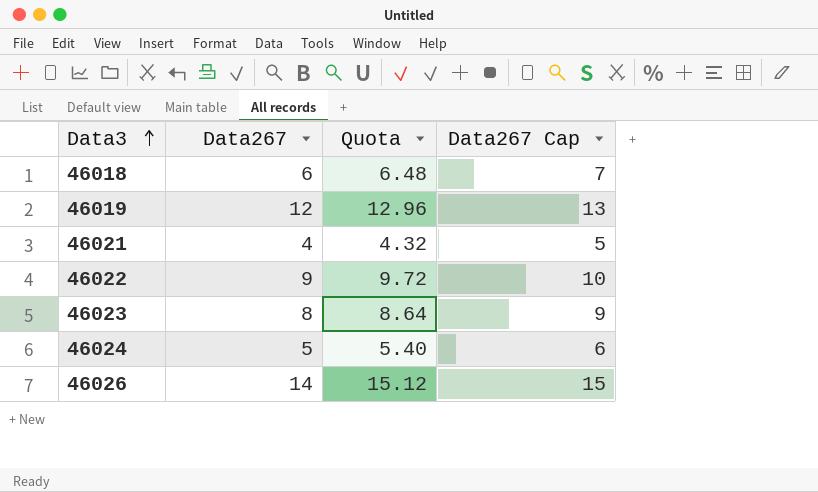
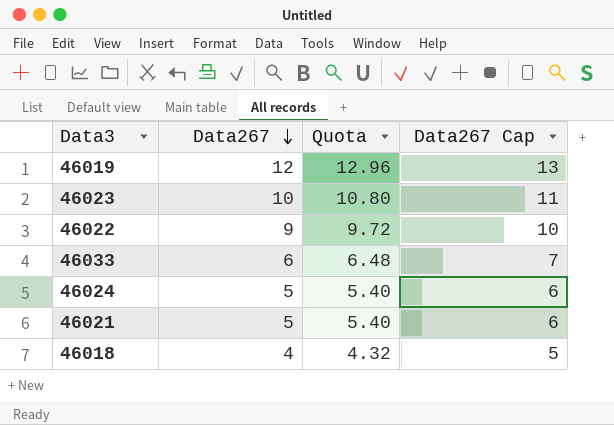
row order: Data3 ascending -> Data267 descending
row 46026: 14 | 15.12 | 15 -> none
46023 | Data267: 8 -> 10
46023 | Quota: 8.64 -> 10.80
46023 | Data267 Cap: 9 -> 11
row 46033: none -> 6 | 6.48 | 7
46021 | Data267: 4 -> 5
46021 | Quota: 4.32 -> 5.40
46021 | Data267 Cap: 5 -> 6
46018 | Data267: 6 -> 4
46018 | Quota: 6.48 -> 4.32
46018 | Data267 Cap: 7 -> 5

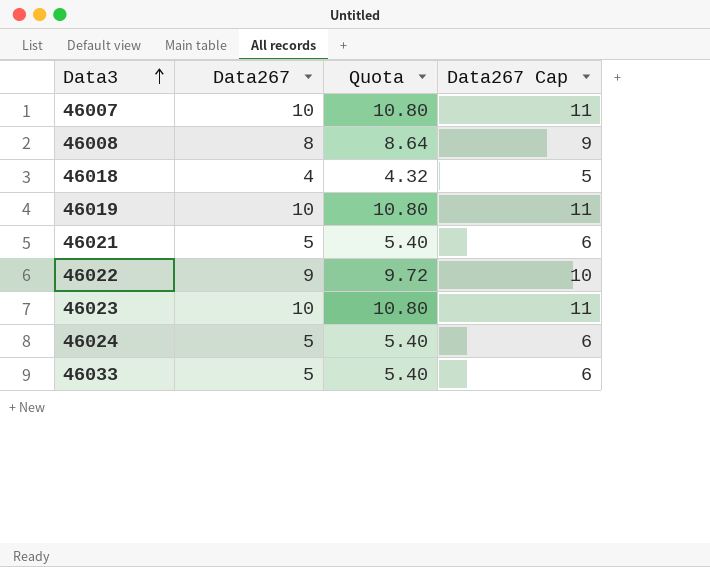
row order: Data267 descending -> Data3 ascending
row 46007: none -> 10 | 10.80 | 11
row 46008: none -> 8 | 8.64 | 9
46019 | Data267: 12 -> 10
46019 | Quota: 12.96 -> 10.80
46019 | Data267 Cap: 13 -> 11
46033 | Data267: 6 -> 5
46033 | Quota: 6.48 -> 5.40
46033 | Data267 Cap: 7 -> 6

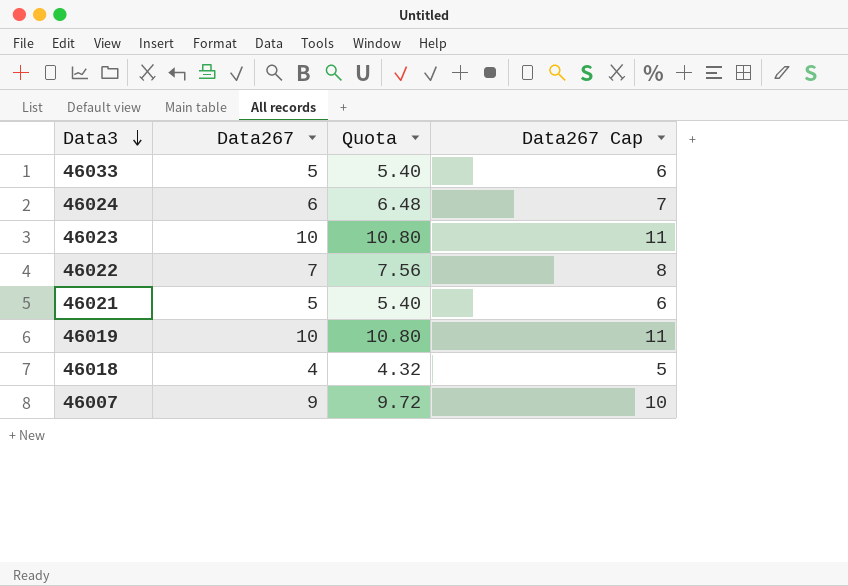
row order: Data3 ascending -> Data3 descending
row 46008: 8 | 8.64 | 9 -> none
46024 | Data267: 5 -> 6
46024 | Quota: 5.40 -> 6.48
46024 | Data267 Cap: 6 -> 7
46022 | Data267: 9 -> 7
46022 | Quota: 9.72 -> 7.56
46022 | Data267 Cap: 10 -> 8
46007 | Data267: 10 -> 9
46007 | Quota: 10.80 -> 9.72
46007 | Data267 Cap: 11 -> 10

